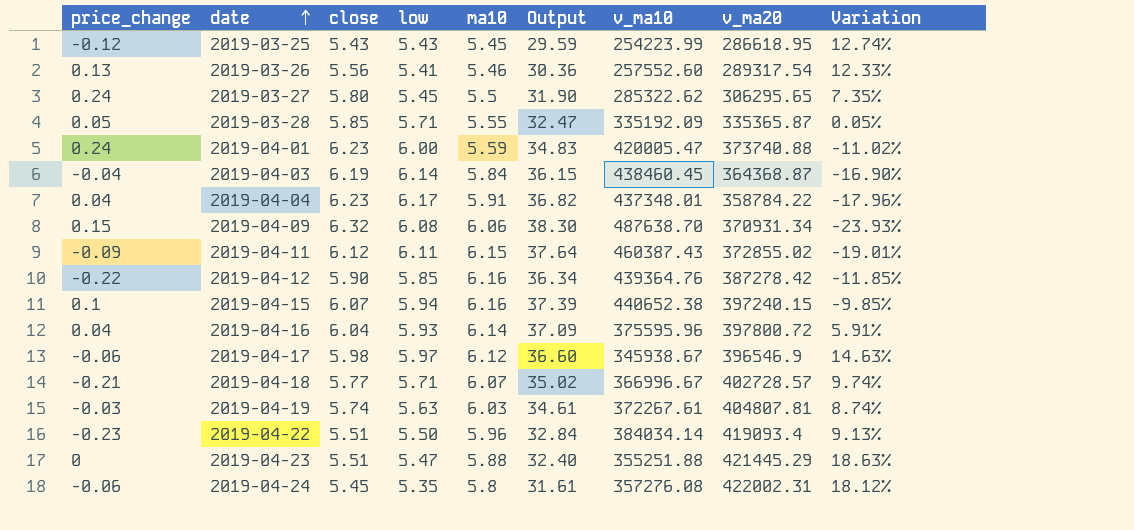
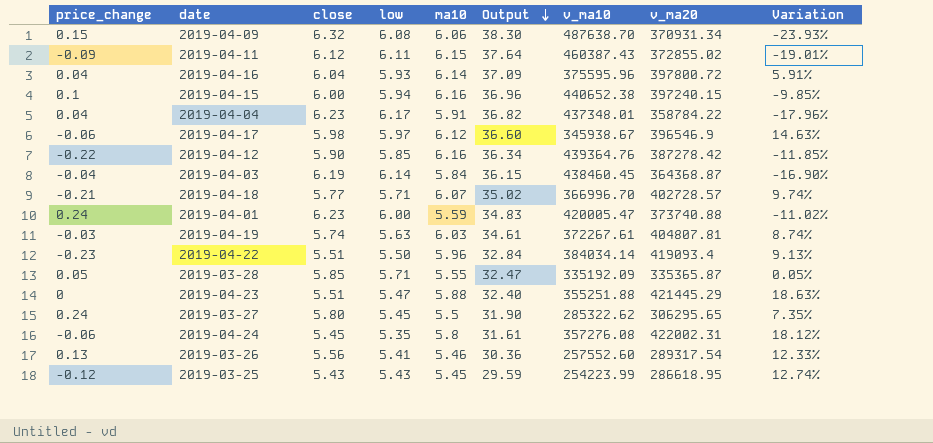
row order: date ascending -> Output descending
2019-04-15 | close: 6.07 -> 6.00
2019-04-15 | Output: 37.39 -> 36.96
2019-04-18 | v_ma10: 366996.67 -> 366996.70

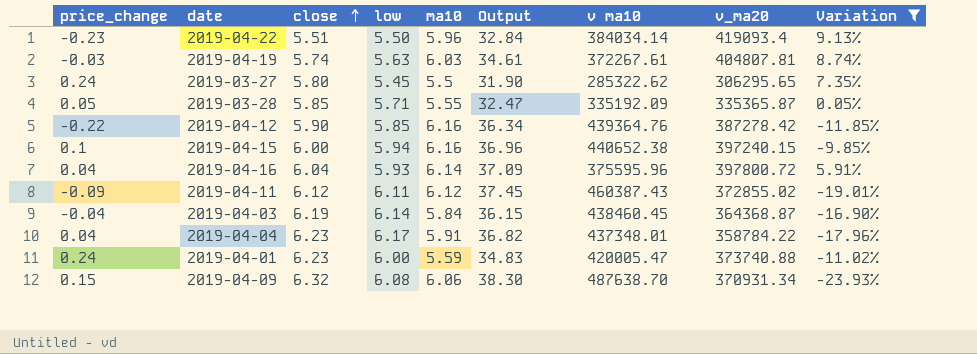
filter: none -> Variation <= 9.13%
row order: Output descending -> close ascending
column name: v_ma10 -> v ma10
2019-04-11 | ma10: 6.15 -> 6.12
2019-04-11 | Output: 37.64 -> 37.45

